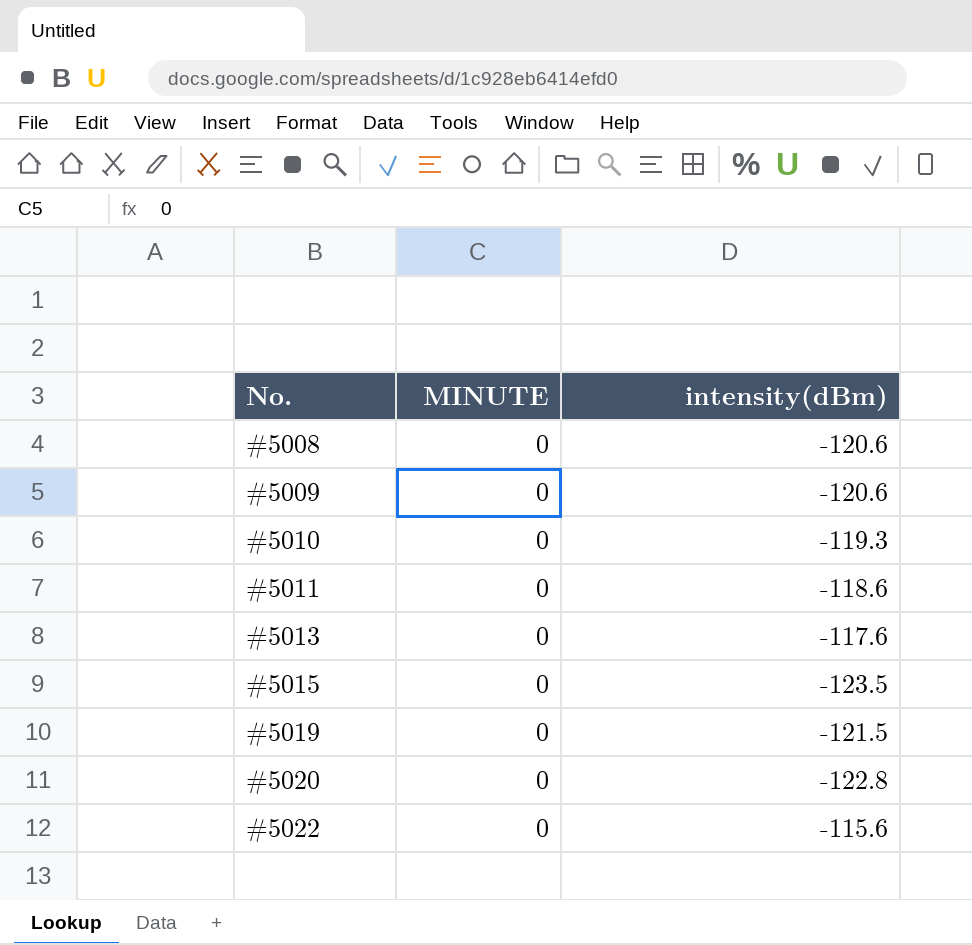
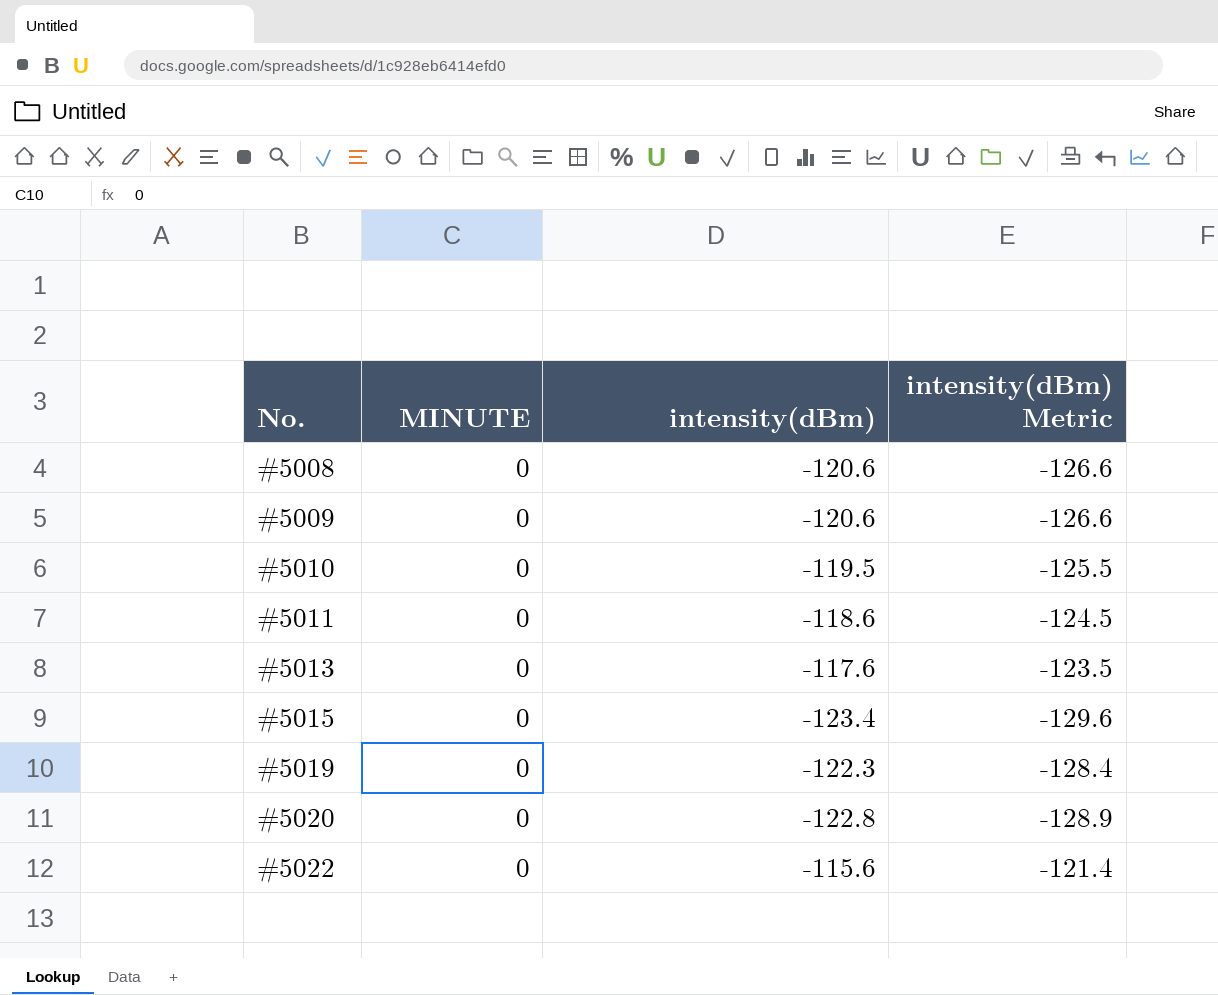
column intensity(dBm) Metric | formula: none -> [intensity(dBm)] * 1.05
#5010 | intensity(dBm): -119.3 -> -119.5
#5015 | intensity(dBm): -123.5 -> -123.4
#5019 | intensity(dBm): -121.5 -> -122.3

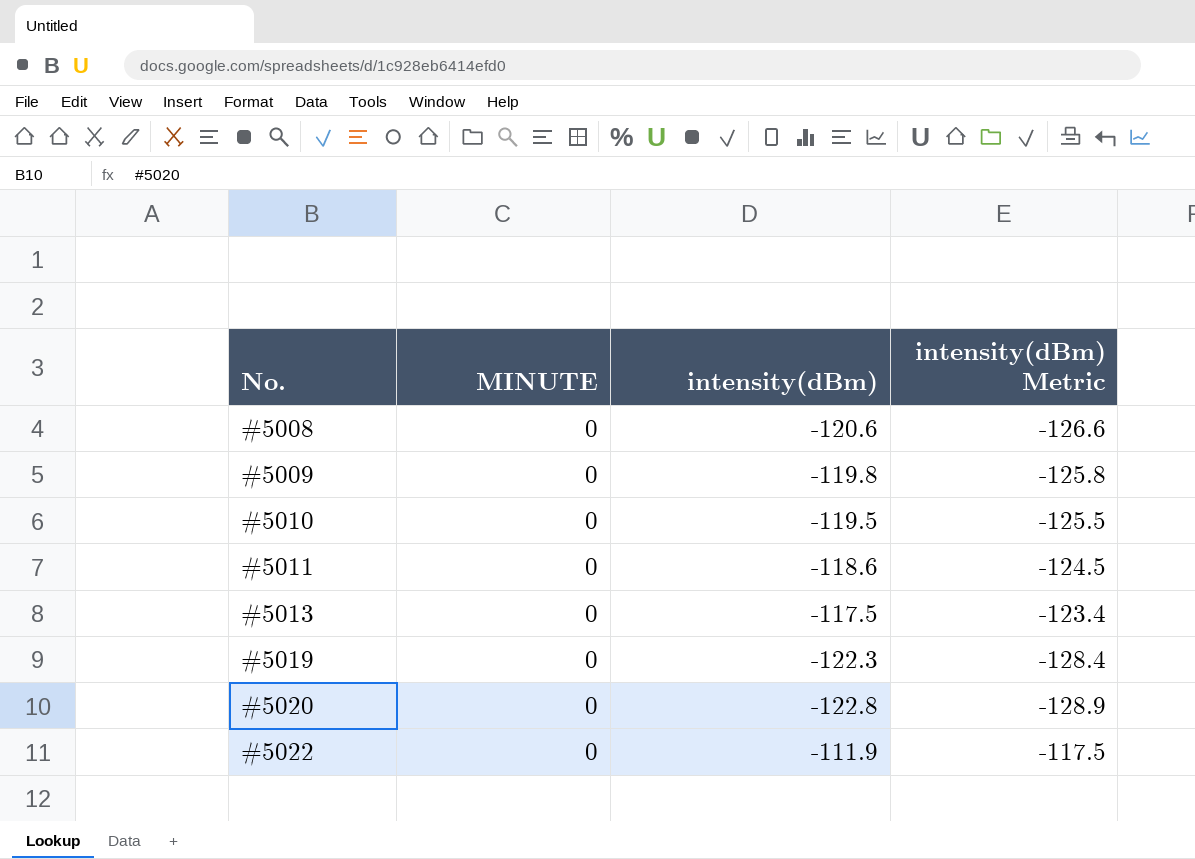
row #5015: 0 | -123.4 | -129.6 -> none
#5009 | intensity(dBm): -120.6 -> -119.8
#5009 | intensity(dBm) Metric: -126.6 -> -125.8
#5013 | intensity(dBm): -117.6 -> -117.5
#5013 | intensity(dBm) Metric: -123.5 -> -123.4
#5022 | intensity(dBm): -115.6 -> -111.9
#5022 | intensity(dBm) Metric: -121.4 -> -117.5

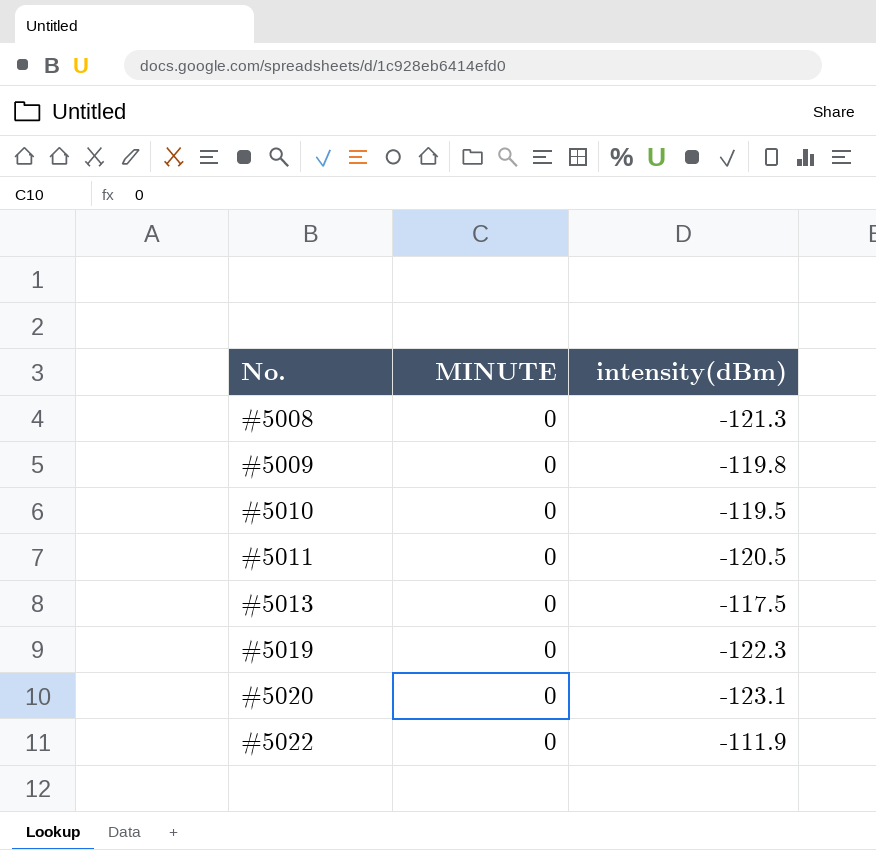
column intensity(dBm) Metric | formula: [intensity(dBm)] * 1.05 -> none
#5008 | intensity(dBm): -120.6 -> -121.3
#5011 | intensity(dBm): -118.6 -> -120.5
#5020 | intensity(dBm): -122.8 -> -123.1

